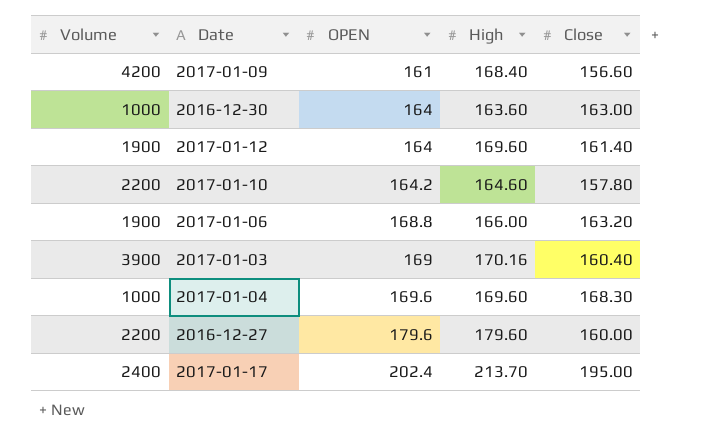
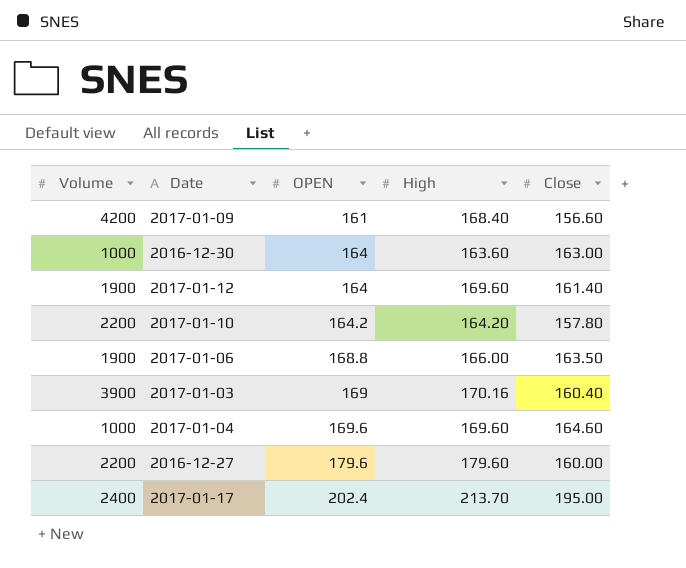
2017-01-10 | High: 164.60 -> 164.20
2017-01-06 | Close: 163.20 -> 163.50
2017-01-04 | Close: 168.30 -> 164.60

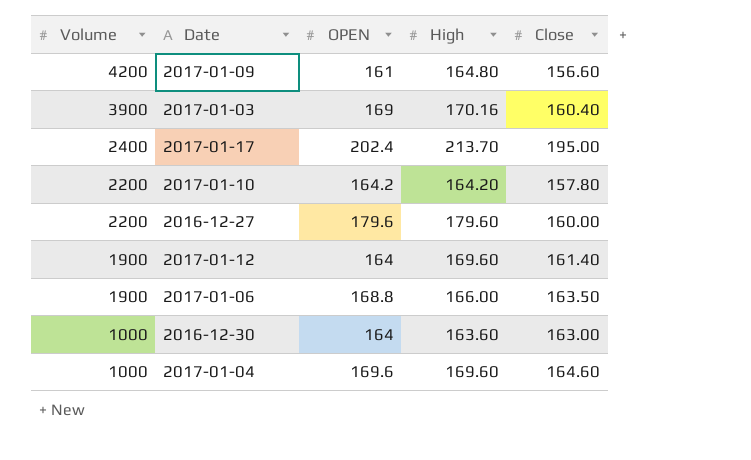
row order: OPEN ascending -> Volume descending
2017-01-09 | High: 168.40 -> 164.80

